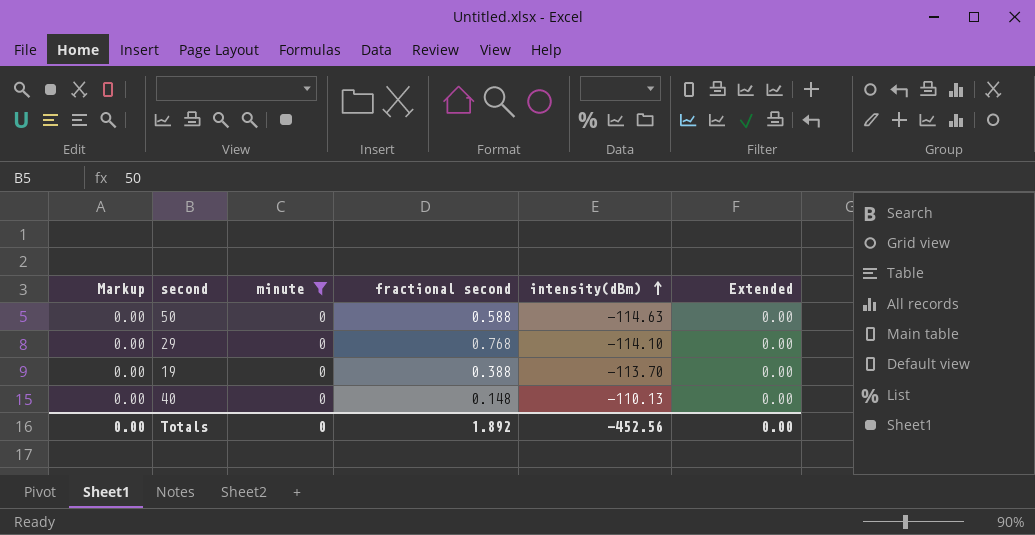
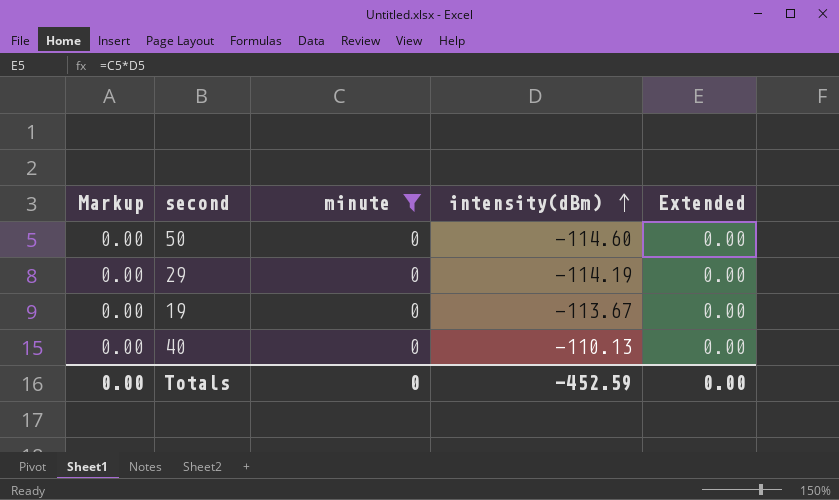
column fractional second | position: 4 -> none
50 | intensity(dBm): -114.63 -> -114.60
29 | intensity(dBm): -114.10 -> -114.19
19 | intensity(dBm): -113.70 -> -113.67
Totals | intensity(dBm): -452.56 -> -452.59

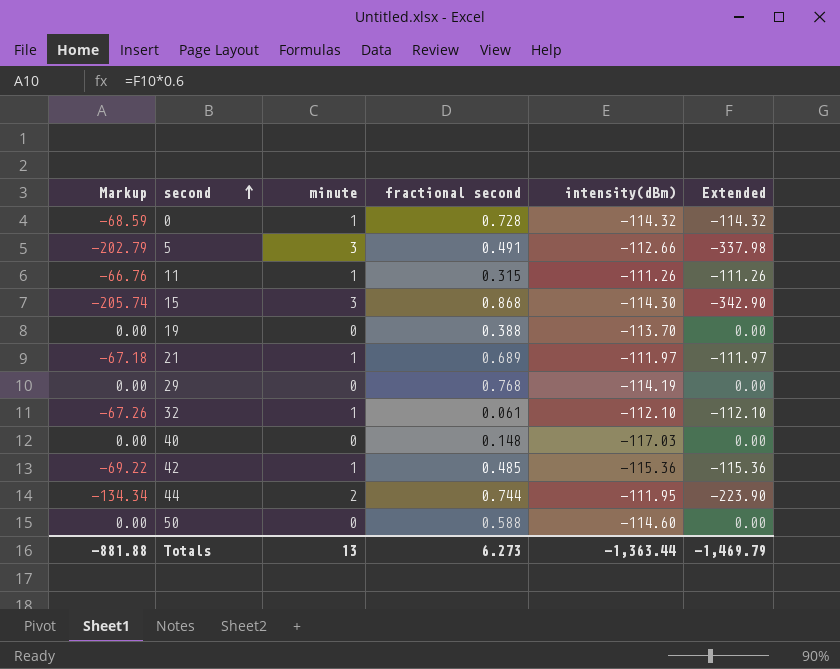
filter: minute = 0 -> none
row order: intensity(dBm) ascending -> second ascending
column fractional second | position: none -> 4
19 | intensity(dBm): -113.67 -> -113.70
40 | intensity(dBm): -110.13 -> -117.03
Totals | Markup: 0.00 -> -881.88
Totals | minute: 0 -> 13
Totals | intensity(dBm): -452.59 -> -1,363.44
Totals | Extended: 0.00 -> -1,469.79

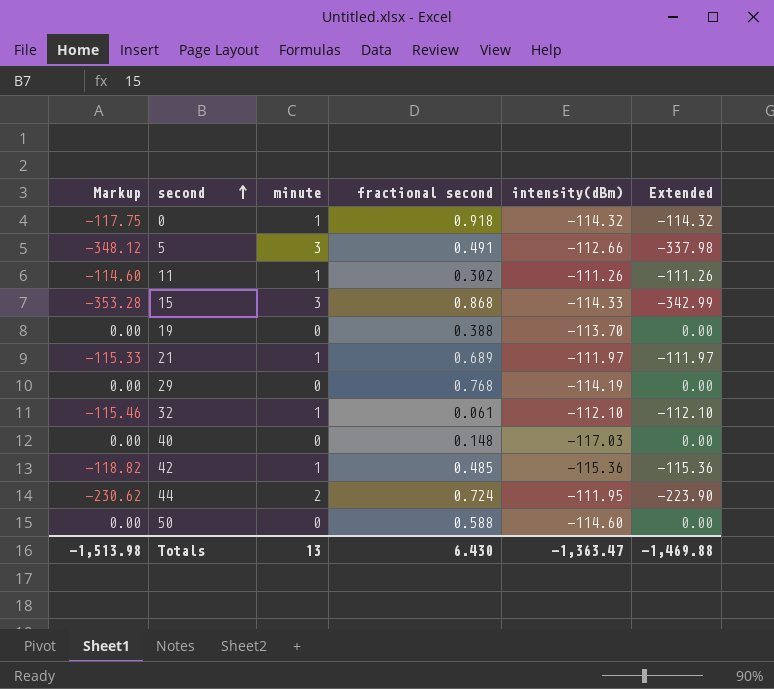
column Markup | formula: [Extended] * 0.6 -> [Extended] * 1.03
0 | fractional second: 0.728 -> 0.918
11 | fractional second: 0.315 -> 0.302
15 | intensity(dBm): -114.30 -> -114.33
15 | Extended: -342.90 -> -342.99
44 | fractional second: 0.744 -> 0.724
Totals | Markup: -881.88 -> -1,513.98
Totals | fractional second: 6.273 -> 6.430
Totals | intensity(dBm): -1,363.44 -> -1,363.47
Totals | Extended: -1,469.79 -> -1,469.88

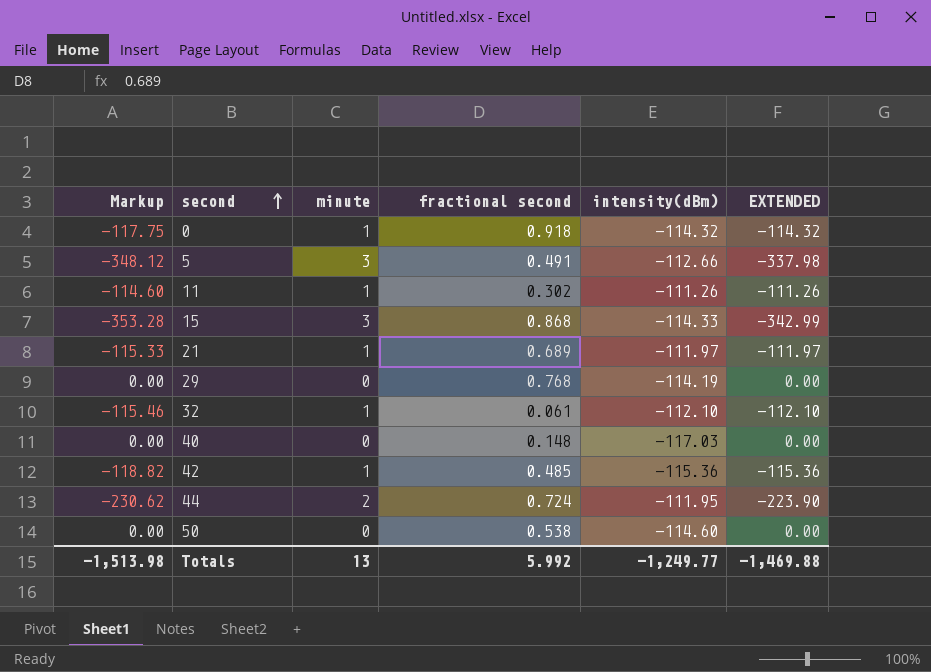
column name: Extended -> EXTENDED
row 19: 0.00 | 0 | 0.388 | -113.70 | 0.00 -> none
50 | fractional second: 0.588 -> 0.538
Totals | fractional second: 6.430 -> 5.992
Totals | intensity(dBm): -1,363.47 -> -1,249.77

